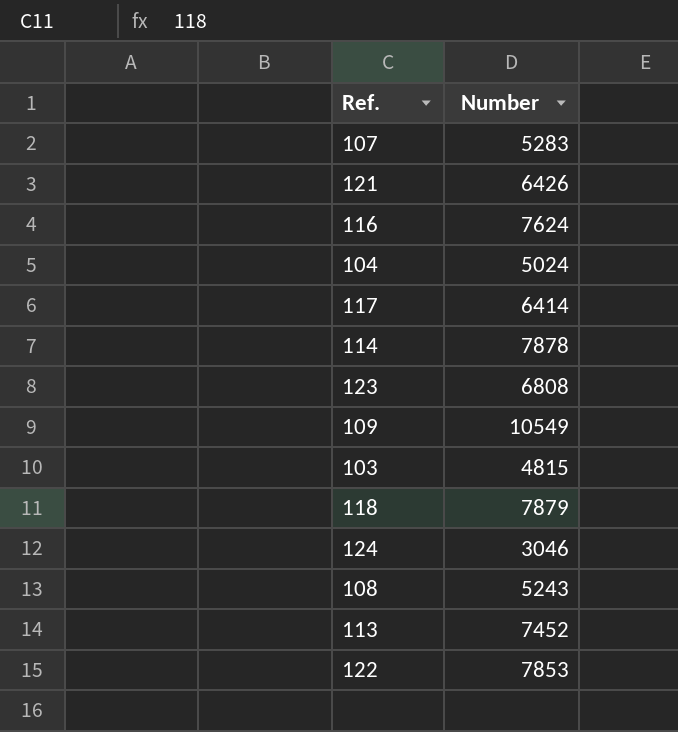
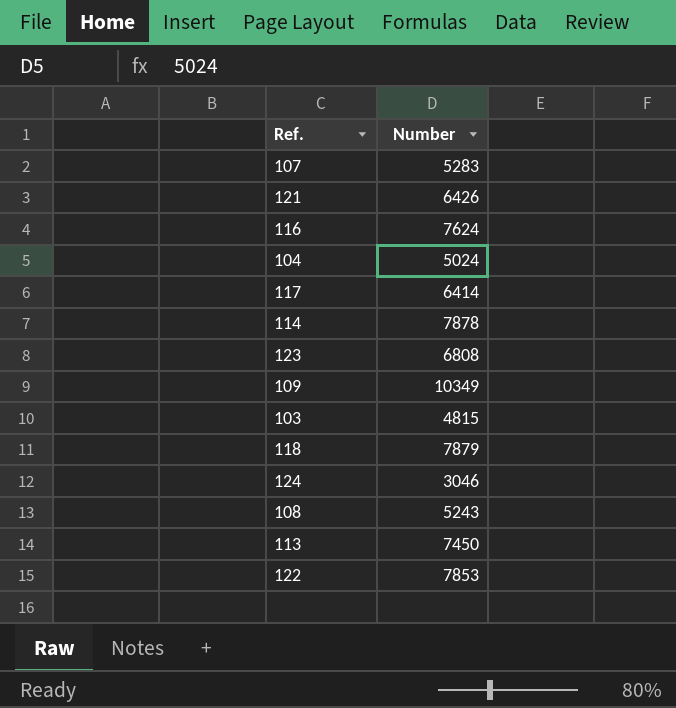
109 | Number: 10549 -> 10349
113 | Number: 7452 -> 7450

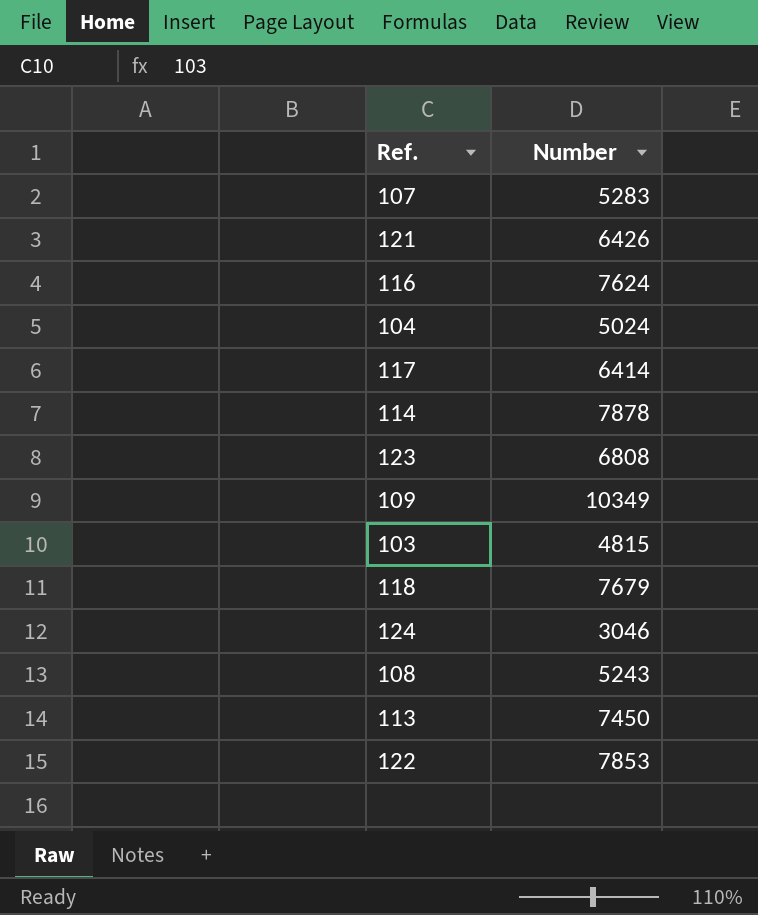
118 | Number: 7879 -> 7679

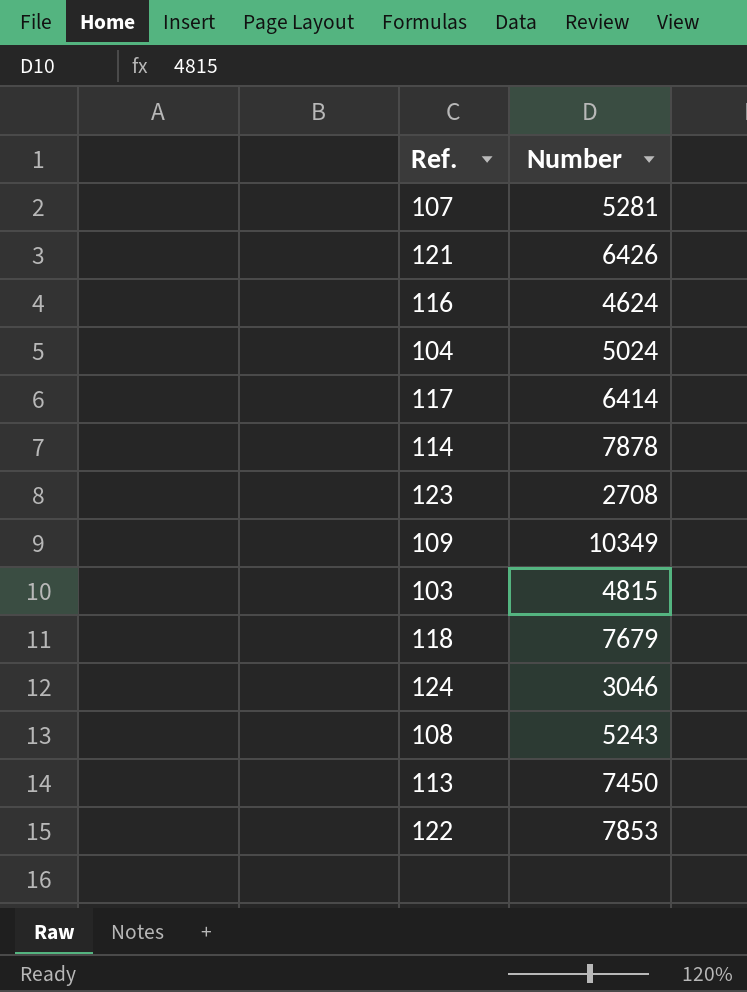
107 | Number: 5283 -> 5281
116 | Number: 7624 -> 4624
123 | Number: 6808 -> 2708

